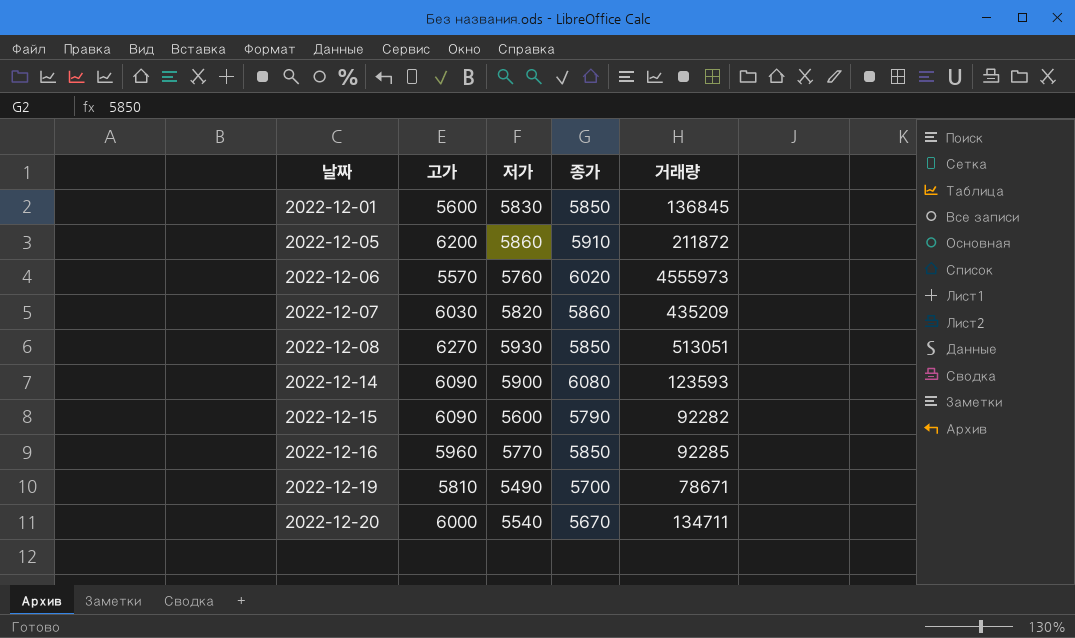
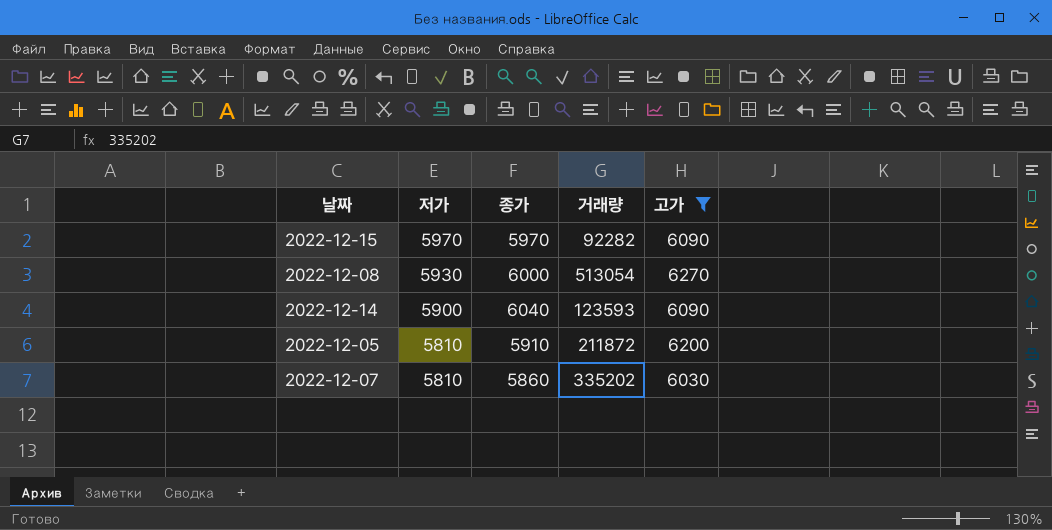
filter: none -> 고가 >= 6030
row order: 날짜 ascending -> 저가 descending
column 고가 | position: 2 -> 5
2022-12-15 | 저가: 5600 -> 5970
2022-12-15 | 종가: 5790 -> 5970
2022-12-08 | 종가: 5850 -> 6000
2022-12-08 | 거래량: 513051 -> 513054
2022-12-14 | 종가: 6080 -> 6040
2022-12-05 | 저가: 5860 -> 5810
2022-12-07 | 저가: 5820 -> 5810
2022-12-07 | 거래량: 435209 -> 335202

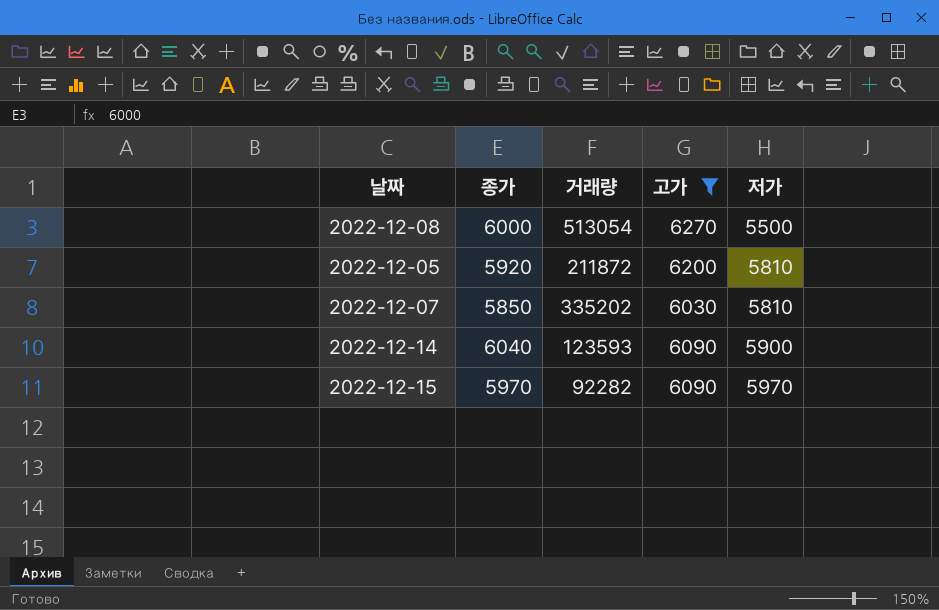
row order: 저가 descending -> 저가 ascending
column 저가 | position: 2 -> 5
2022-12-08 | 저가: 5930 -> 5500
2022-12-05 | 종가: 5910 -> 5920
2022-12-07 | 종가: 5860 -> 5850

